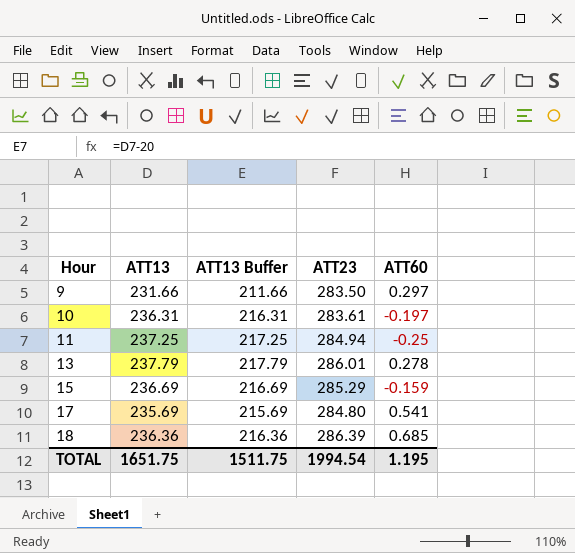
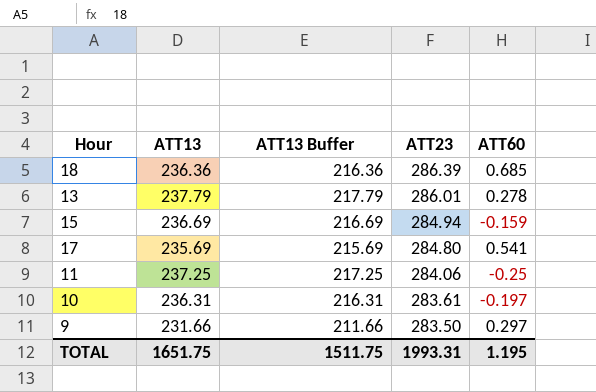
row order: Hour ascending -> ATT23 descending
15 | ATT23: 285.29 -> 284.94
11 | ATT23: 284.94 -> 284.06
TOTAL | ATT23: 1994.54 -> 1993.31

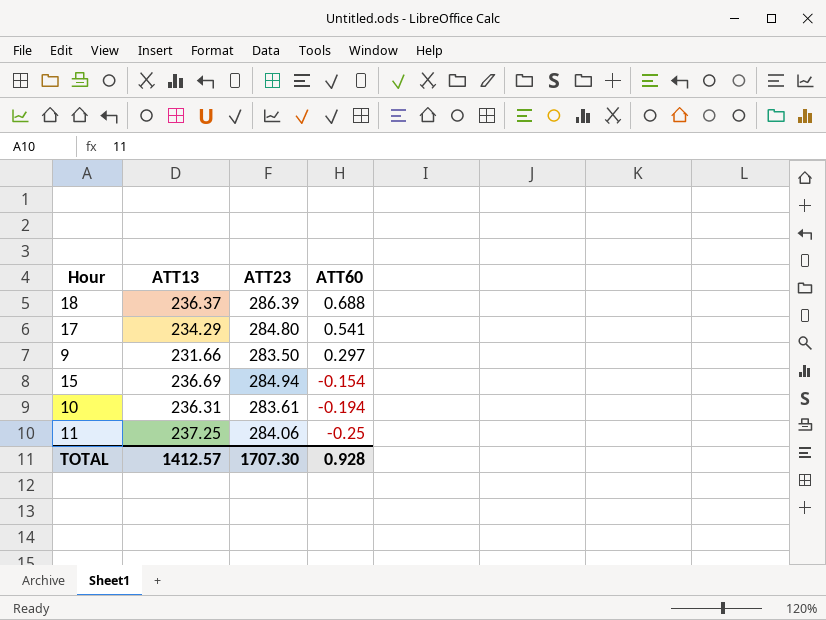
row order: ATT23 descending -> ATT60 descending
column ATT13 Buffer | formula: [ATT13] - 20 -> none
row 13: 237.79 | 217.79 | 286.01 | 0.278 -> none
18 | ATT13: 236.36 -> 236.37
18 | ATT60: 0.685 -> 0.688
17 | ATT13: 235.69 -> 234.29
15 | ATT60: -0.159 -> -0.154
10 | ATT60: -0.197 -> -0.194
TOTAL | ATT13: 1651.75 -> 1412.57
TOTAL | ATT23: 1993.31 -> 1707.30
TOTAL | ATT60: 1.195 -> 0.928

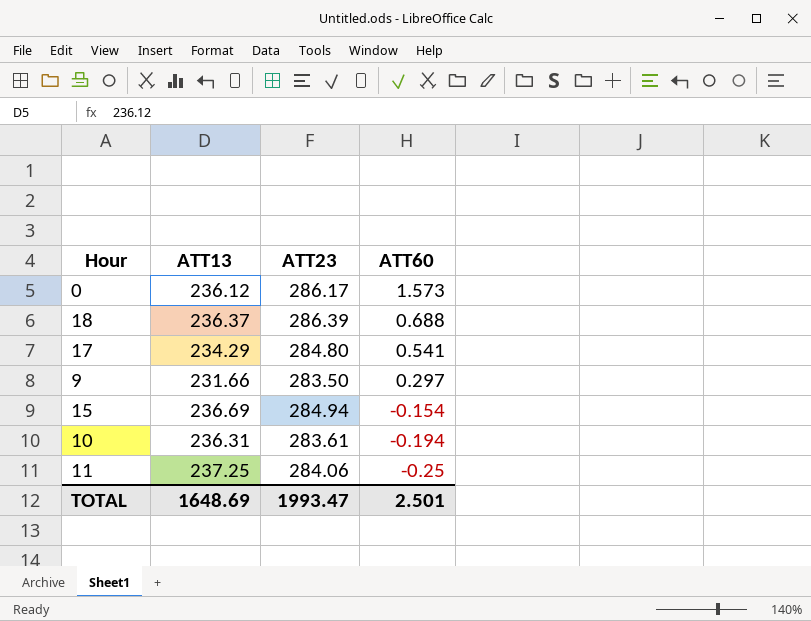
row 0: none -> 236.12 | 286.17 | 1.573
TOTAL | ATT13: 1412.57 -> 1648.69
TOTAL | ATT23: 1707.30 -> 1993.47
TOTAL | ATT60: 0.928 -> 2.501

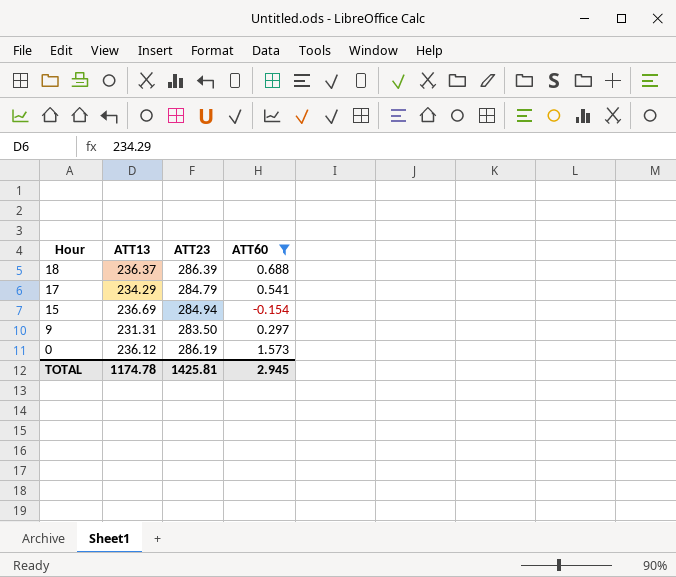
filter: none -> ATT60 >= -0.154
row order: ATT60 descending -> Hour descending
17 | ATT23: 284.80 -> 284.79
9 | ATT13: 231.66 -> 231.31
0 | ATT23: 286.17 -> 286.19
TOTAL | ATT13: 1648.69 -> 1174.78
TOTAL | ATT23: 1993.47 -> 1425.81
TOTAL | ATT60: 2.501 -> 2.945

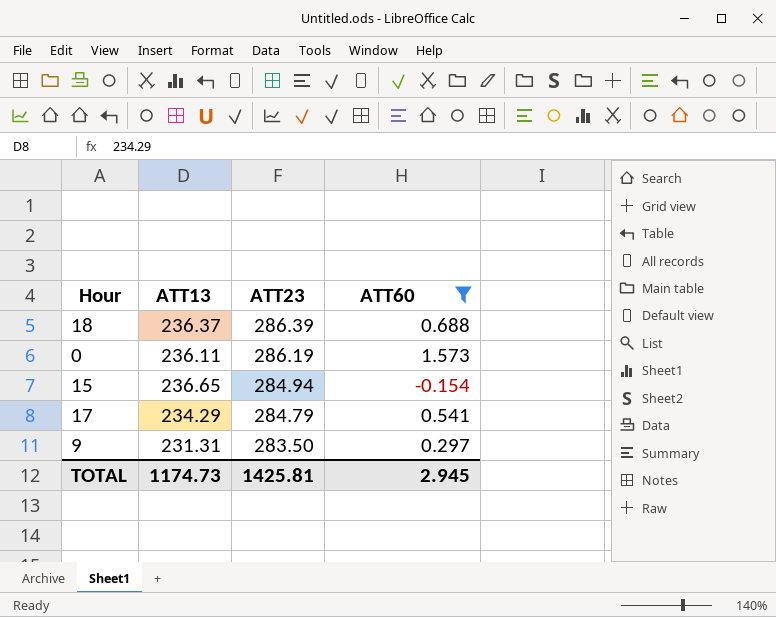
row order: Hour descending -> ATT23 descending
0 | ATT13: 236.12 -> 236.11
15 | ATT13: 236.69 -> 236.65
TOTAL | ATT13: 1174.78 -> 1174.73

